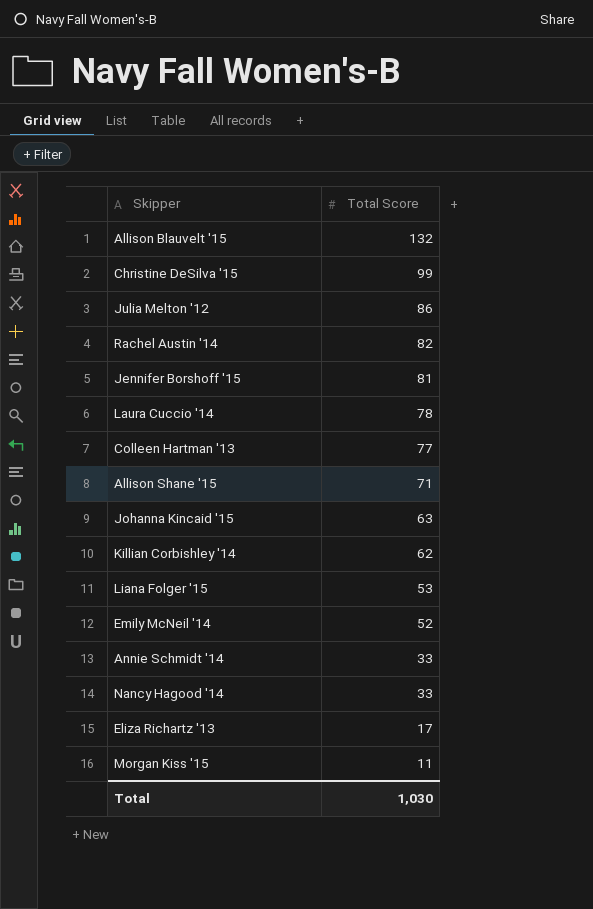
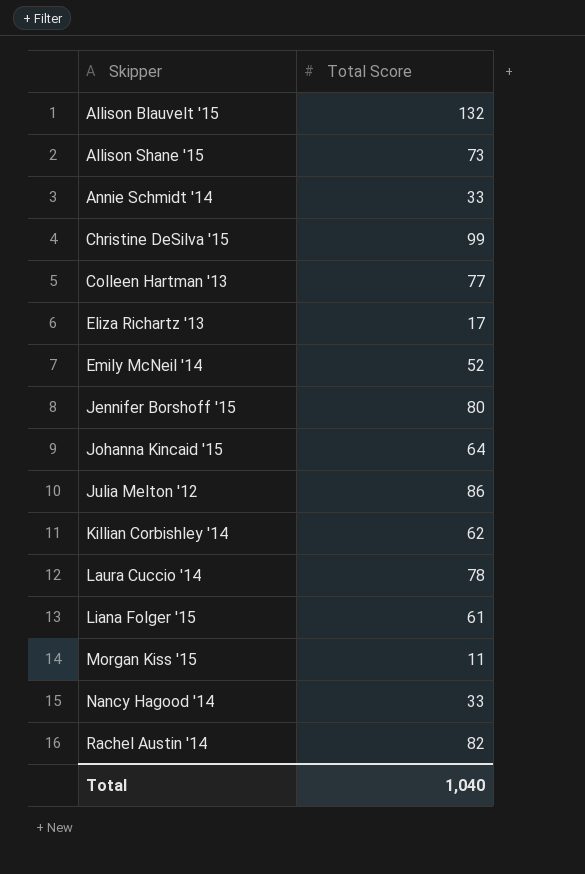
row order: Total Score descending -> Skipper ascending
Allison Shane '15 | Total Score: 71 -> 73
Jennifer Borshoff '15 | Total Score: 81 -> 80
Johanna Kincaid '15 | Total Score: 63 -> 64
Liana Folger '15 | Total Score: 53 -> 61
Total | Total Score: 1,030 -> 1,040

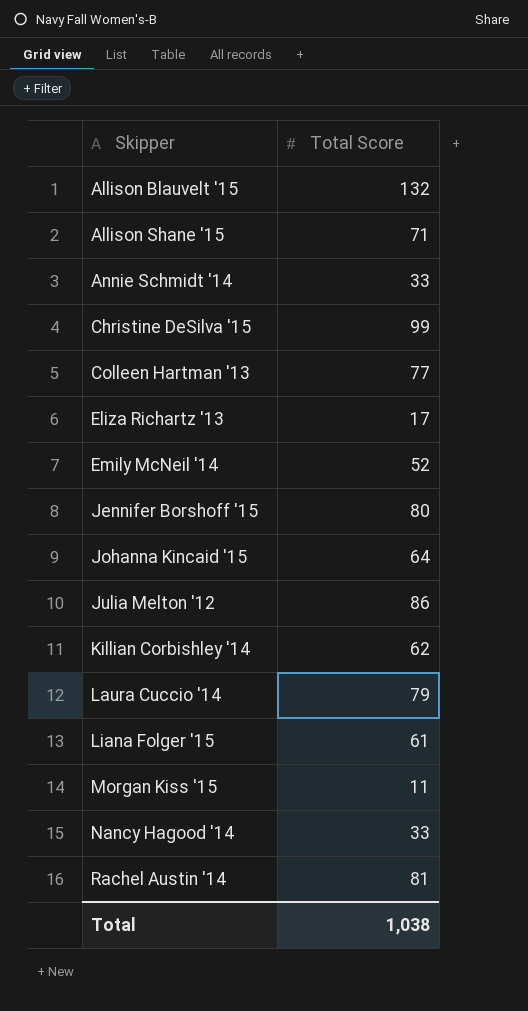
Allison Shane '15 | Total Score: 73 -> 71
Laura Cuccio '14 | Total Score: 78 -> 79
Rachel Austin '14 | Total Score: 82 -> 81
Total | Total Score: 1,040 -> 1,038

